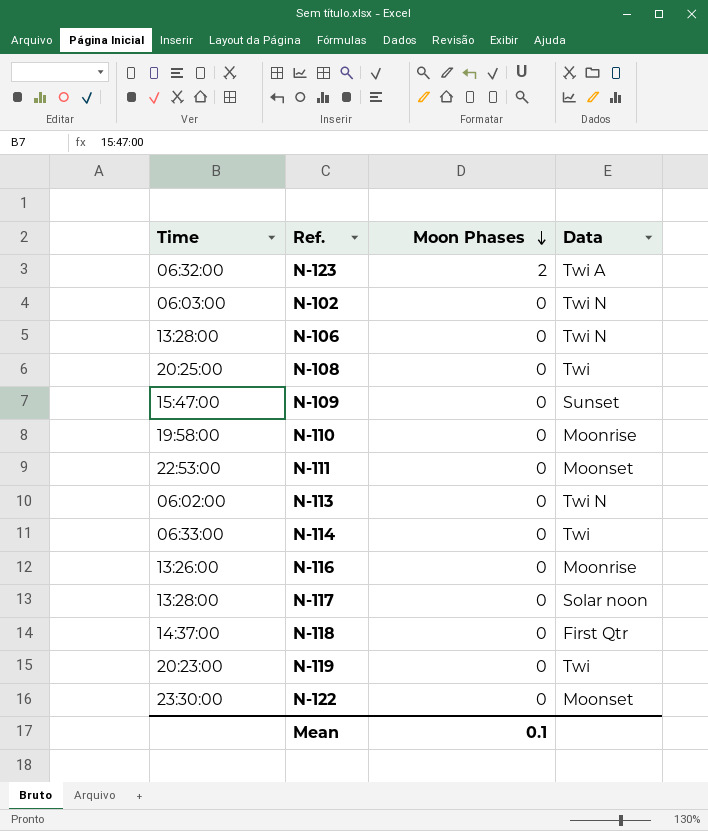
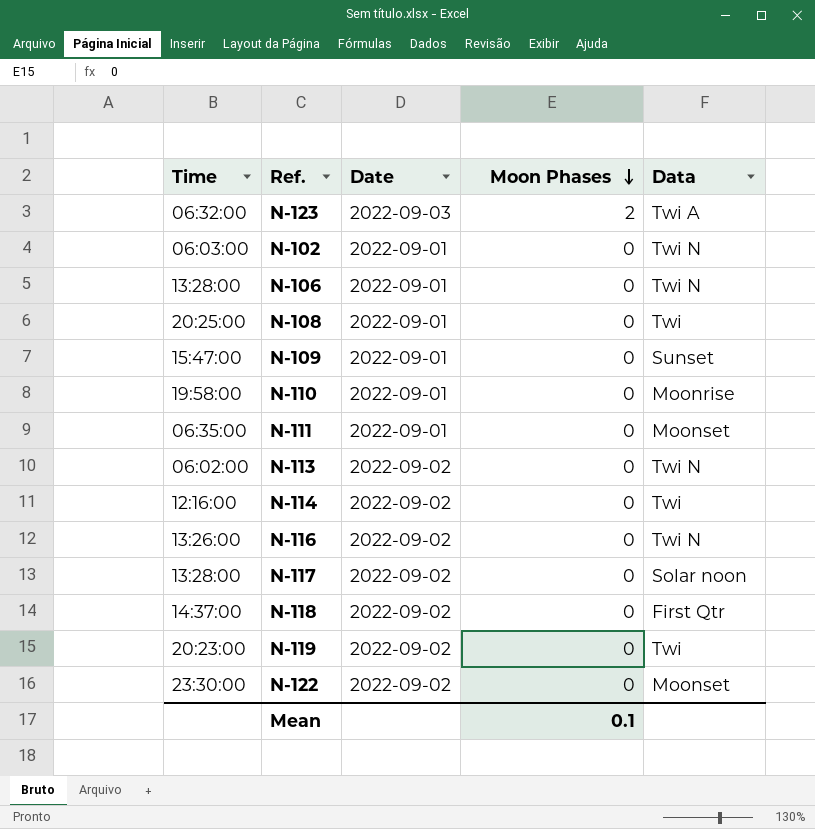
column Date | position: none -> 3
N-111 | Time: 22:53:00 -> 06:35:00
N-114 | Time: 06:33:00 -> 12:16:00
N-116 | Data: Moonrise -> Twi N

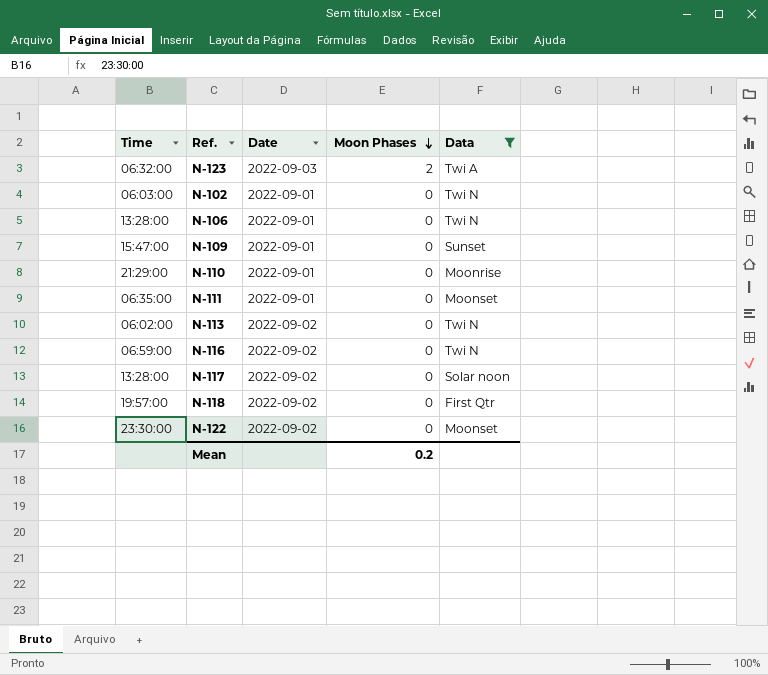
filter: none -> Data != Twi
N-110 | Time: 19:58:00 -> 21:29:00
N-116 | Time: 13:26:00 -> 06:59:00
N-118 | Time: 14:37:00 -> 19:57:00
Mean | Moon Phases: 0.1 -> 0.2

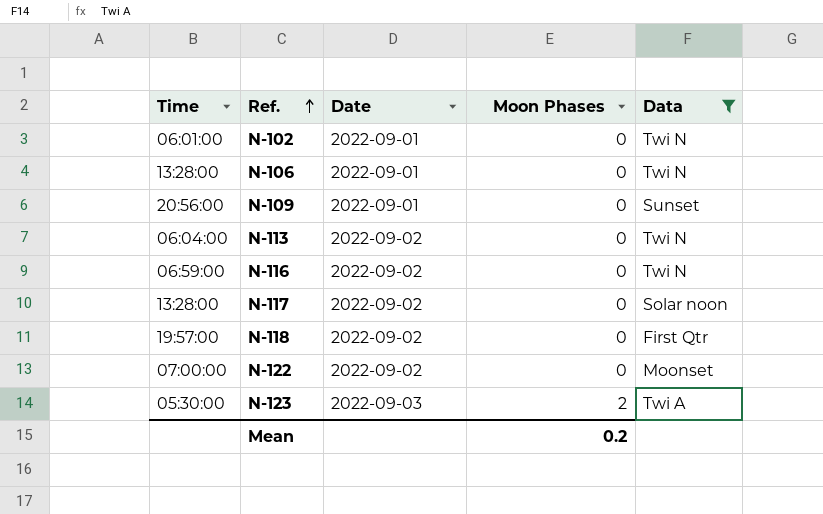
row order: Moon Phases descending -> Ref. ascending
row N-110: 21:29:00 | 2022-09-01 | 0 | Moonrise -> none
row N-111: 06:35:00 | 2022-09-01 | 0 | Moonset -> none
N-102 | Time: 06:03:00 -> 06:01:00
N-109 | Time: 15:47:00 -> 20:56:00
N-113 | Time: 06:02:00 -> 06:04:00
N-122 | Time: 23:30:00 -> 07:00:00
N-123 | Time: 06:32:00 -> 05:30:00

